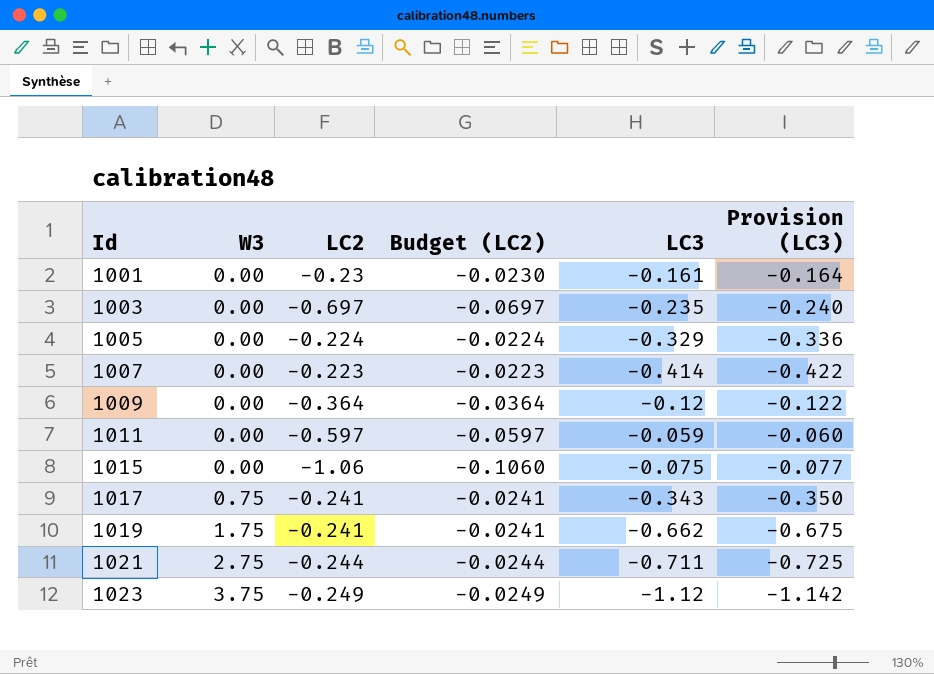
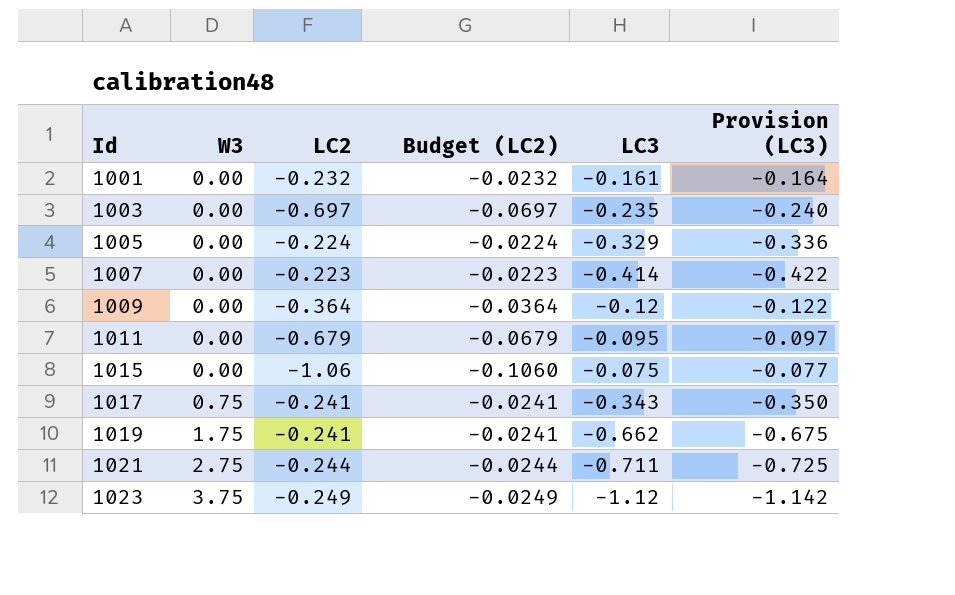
1001 | LC2: -0.23 -> -0.232
1001 | Budget (LC2): -0.0230 -> -0.0232
1011 | LC2: -0.597 -> -0.679
1011 | Budget (LC2): -0.0597 -> -0.0679
1011 | LC3: -0.059 -> -0.095
1011 | Provision (LC3): -0.060 -> -0.097

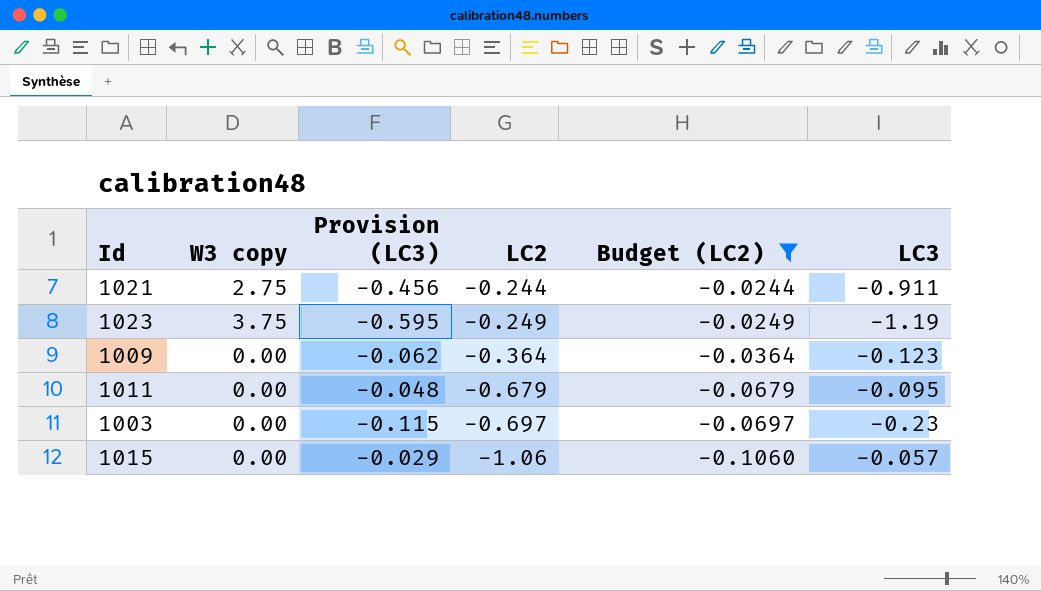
filter: none -> Budget (LC2) <= -0.0244
row order: Id ascending -> LC2 descending
column name: W3 -> W3 copy
column Provision (LC3) | formula: [LC3] * 1.02 -> [LC3] * 0.5
column Provision (LC3) | position: 6 -> 3
1021 | LC3: -0.711 -> -0.911
1023 | LC3: -1.12 -> -1.19
1009 | LC3: -0.12 -> -0.123
1003 | LC3: -0.235 -> -0.23
1015 | LC3: -0.075 -> -0.057

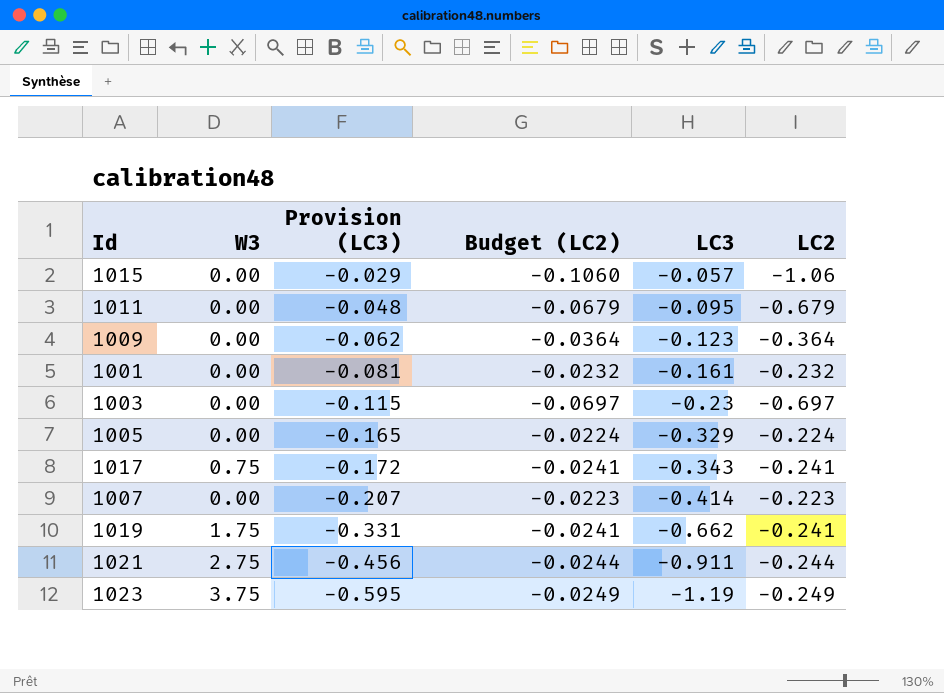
filter: Budget (LC2) <= -0.0244 -> none
row order: LC2 descending -> Provision (LC3) descending
column name: W3 copy -> W3
column LC2 | position: 4 -> 6

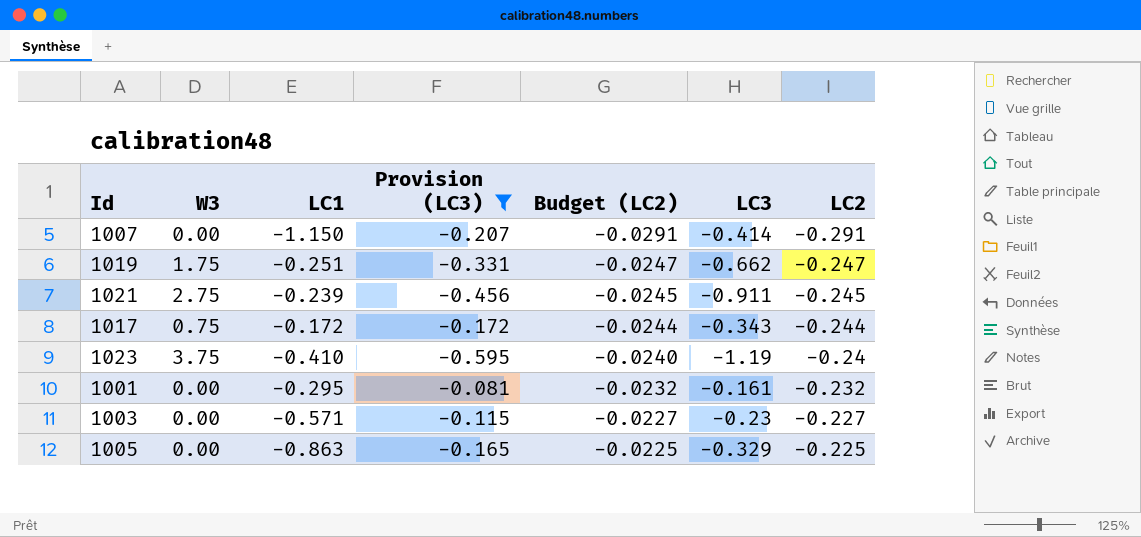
filter: none -> Provision (LC3) <= -0.081
row order: Provision (LC3) descending -> Budget (LC2) ascending
column LC1 | position: none -> 3
1007 | Budget (LC2): -0.0223 -> -0.0291
1007 | LC2: -0.223 -> -0.291
1019 | Budget (LC2): -0.0241 -> -0.0247
1019 | LC2: -0.241 -> -0.247
1021 | Budget (LC2): -0.0244 -> -0.0245
1021 | LC2: -0.244 -> -0.245
1017 | Budget (LC2): -0.0241 -> -0.0244
1017 | LC2: -0.241 -> -0.244
1023 | Budget (LC2): -0.0249 -> -0.0240
1023 | LC2: -0.249 -> -0.24
1003 | Budget (LC2): -0.0697 -> -0.0227
1003 | LC2: -0.697 -> -0.227
1005 | Budget (LC2): -0.0224 -> -0.0225
1005 | LC2: -0.224 -> -0.225

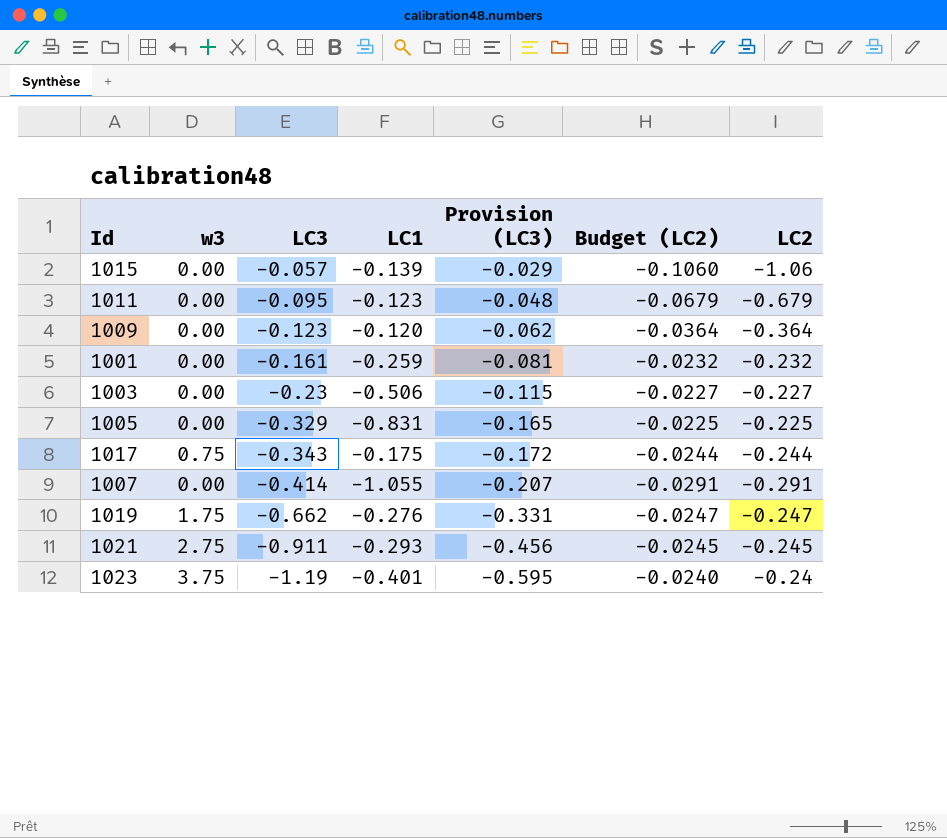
filter: Provision (LC3) <= -0.081 -> none
row order: Budget (LC2) ascending -> LC3 descending
column name: W3 -> w3
column LC3 | position: 6 -> 3
1001 | LC1: -0.295 -> -0.259
1003 | LC1: -0.571 -> -0.506
1005 | LC1: -0.863 -> -0.831
1017 | LC1: -0.172 -> -0.175
1007 | LC1: -1.150 -> -1.055
1019 | LC1: -0.251 -> -0.276
1021 | LC1: -0.239 -> -0.293
1023 | LC1: -0.410 -> -0.401

